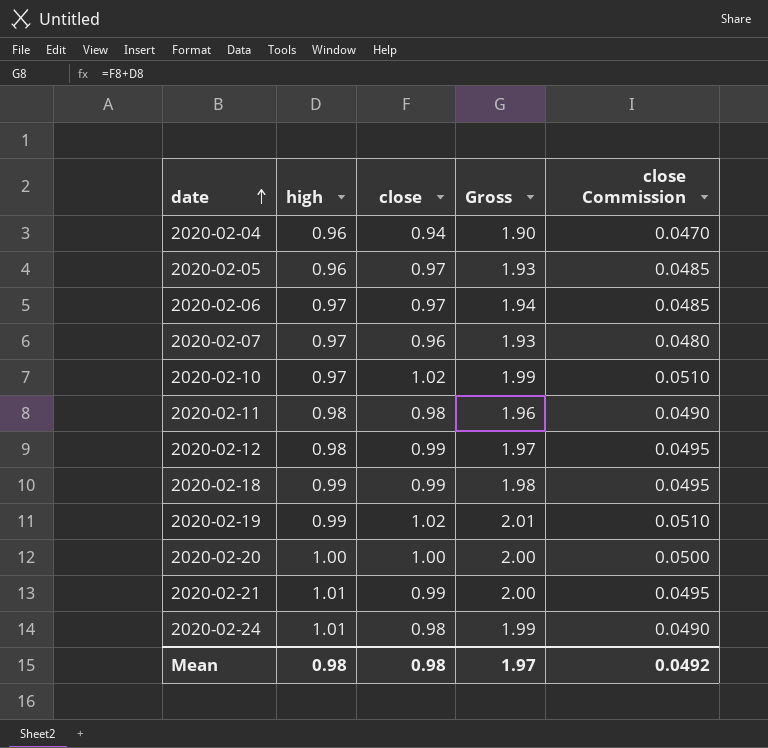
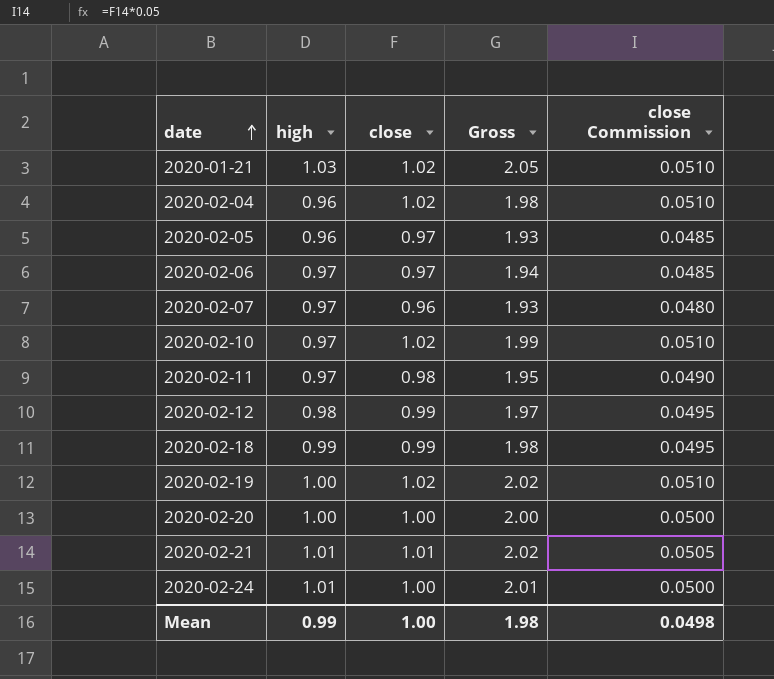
row 2020-01-21: none -> 1.03 | 1.02 | 2.05 | 0.0510
2020-02-04 | close: 0.94 -> 1.02
2020-02-04 | Gross: 1.90 -> 1.98
2020-02-04 | close Commission: 0.0470 -> 0.0510
2020-02-11 | high: 0.98 -> 0.97
2020-02-11 | Gross: 1.96 -> 1.95
2020-02-19 | high: 0.99 -> 1.00
2020-02-19 | Gross: 2.01 -> 2.02
2020-02-21 | close: 0.99 -> 1.01
2020-02-21 | Gross: 2.00 -> 2.02
2020-02-21 | close Commission: 0.0495 -> 0.0505
2020-02-24 | close: 0.98 -> 1.00
2020-02-24 | Gross: 1.99 -> 2.01
2020-02-24 | close Commission: 0.0490 -> 0.0500
Mean | high: 0.98 -> 0.99
Mean | close: 0.98 -> 1.00
Mean | Gross: 1.97 -> 1.98
Mean | close Commission: 0.0492 -> 0.0498

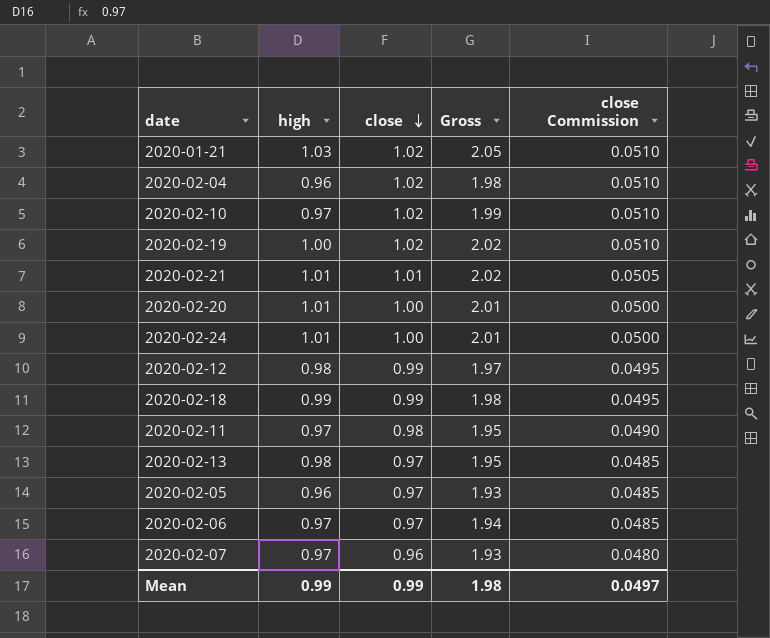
row order: date ascending -> close descending
2020-02-20 | high: 1.00 -> 1.01
2020-02-20 | Gross: 2.00 -> 2.01
row 2020-02-13: none -> 0.98 | 0.97 | 1.95 | 0.0485
Mean | close: 1.00 -> 0.99
Mean | close Commission: 0.0498 -> 0.0497

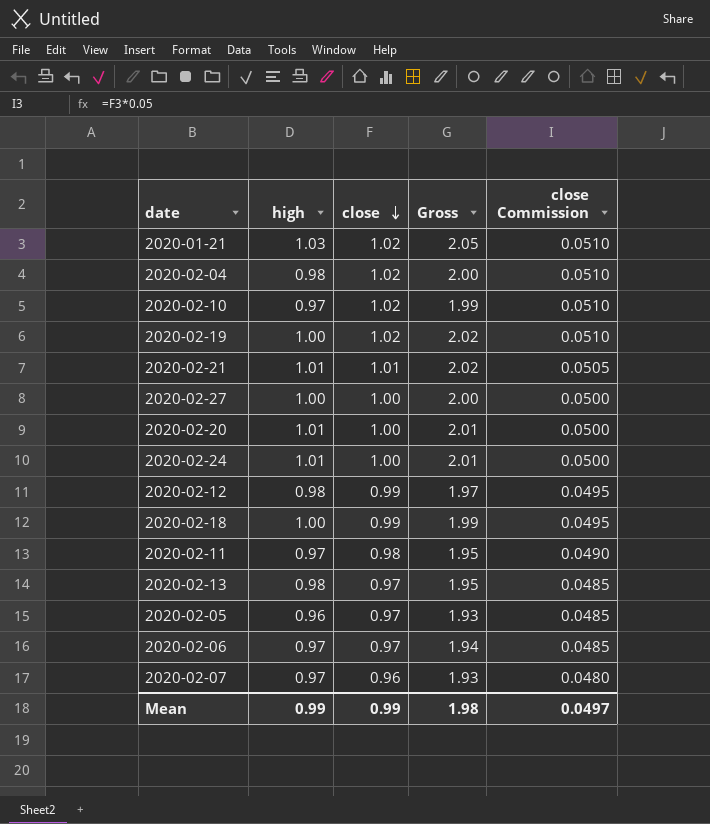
2020-02-04 | high: 0.96 -> 0.98
2020-02-04 | Gross: 1.98 -> 2.00
row 2020-02-27: none -> 1.00 | 1.00 | 2.00 | 0.0500
2020-02-18 | high: 0.99 -> 1.00
2020-02-18 | Gross: 1.98 -> 1.99

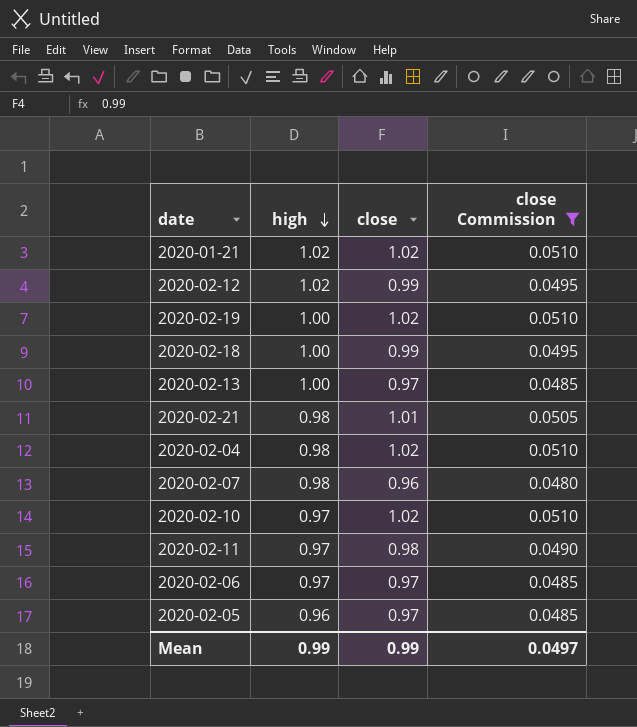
filter: none -> close Commission != 0.0500
row order: close descending -> high descending
column Gross | formula: [high] + [close] -> none
2020-01-21 | high: 1.03 -> 1.02
2020-02-12 | high: 0.98 -> 1.02
2020-02-13 | high: 0.98 -> 1.00
2020-02-21 | high: 1.01 -> 0.98
2020-02-07 | high: 0.97 -> 0.98

